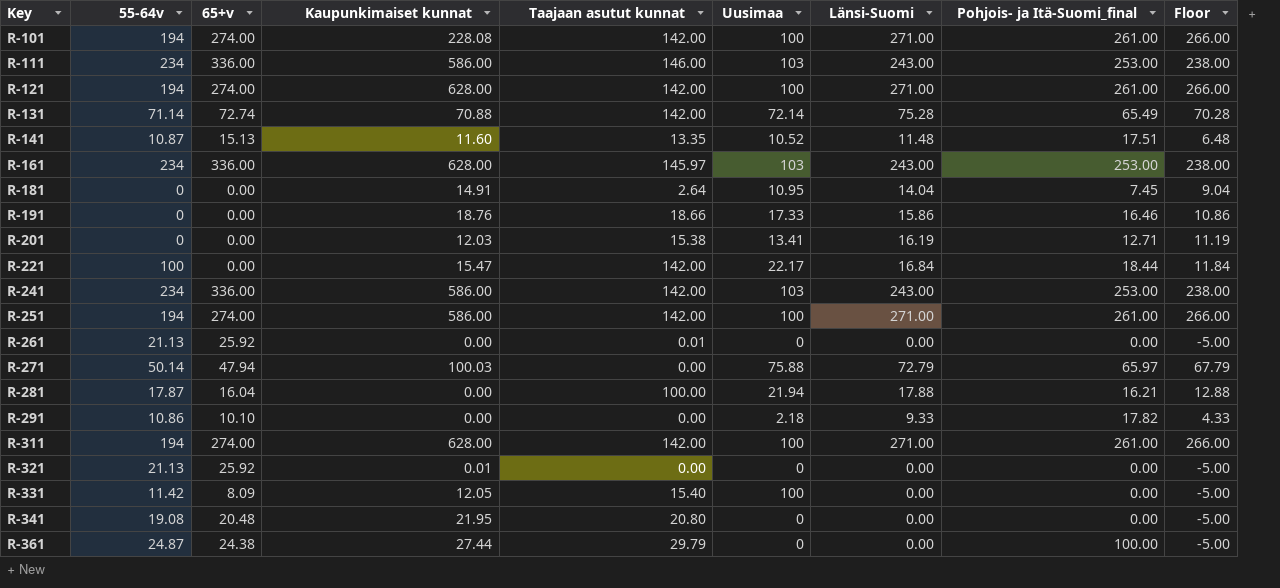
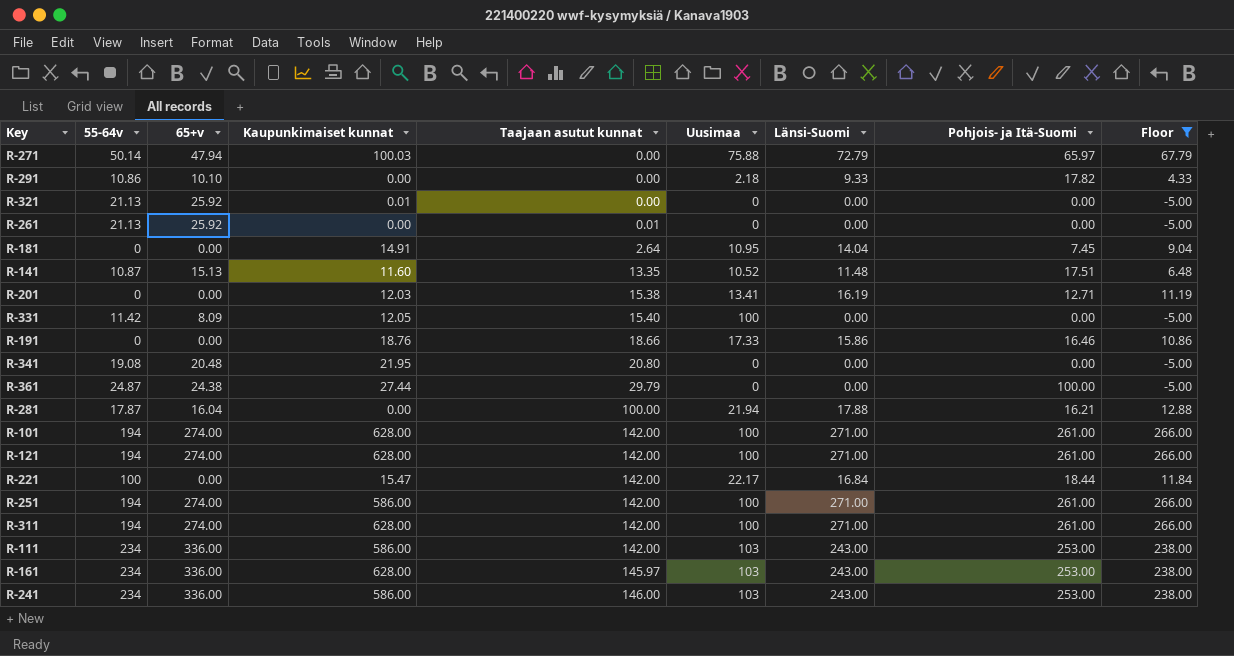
filter: none -> Floor != 70.28
row order: Key ascending -> Taajaan asutut kunnat ascending
column name: Pohjois- ja Itä-Suomi_final -> Pohjois- ja Itä-Suomi
R-101 | Kaupunkimaiset kunnat: 228.08 -> 628.00
R-111 | Taajaan asutut kunnat: 146.00 -> 142.00
R-241 | Taajaan asutut kunnat: 142.00 -> 146.00

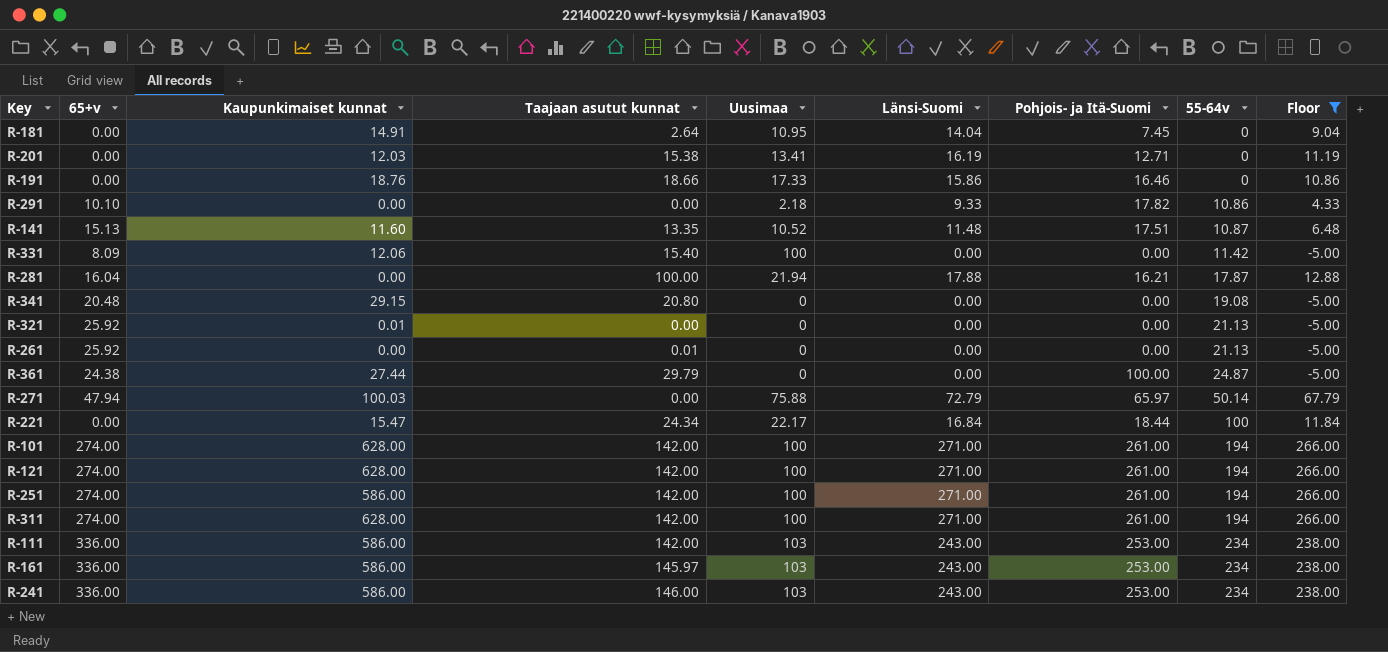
row order: Taajaan asutut kunnat ascending -> 55-64v ascending
column 55-64v | position: 2 -> 8
R-331 | Kaupunkimaiset kunnat: 12.05 -> 12.06
R-341 | Kaupunkimaiset kunnat: 21.95 -> 29.15
R-221 | Taajaan asutut kunnat: 142.00 -> 24.34
R-161 | Kaupunkimaiset kunnat: 628.00 -> 586.00

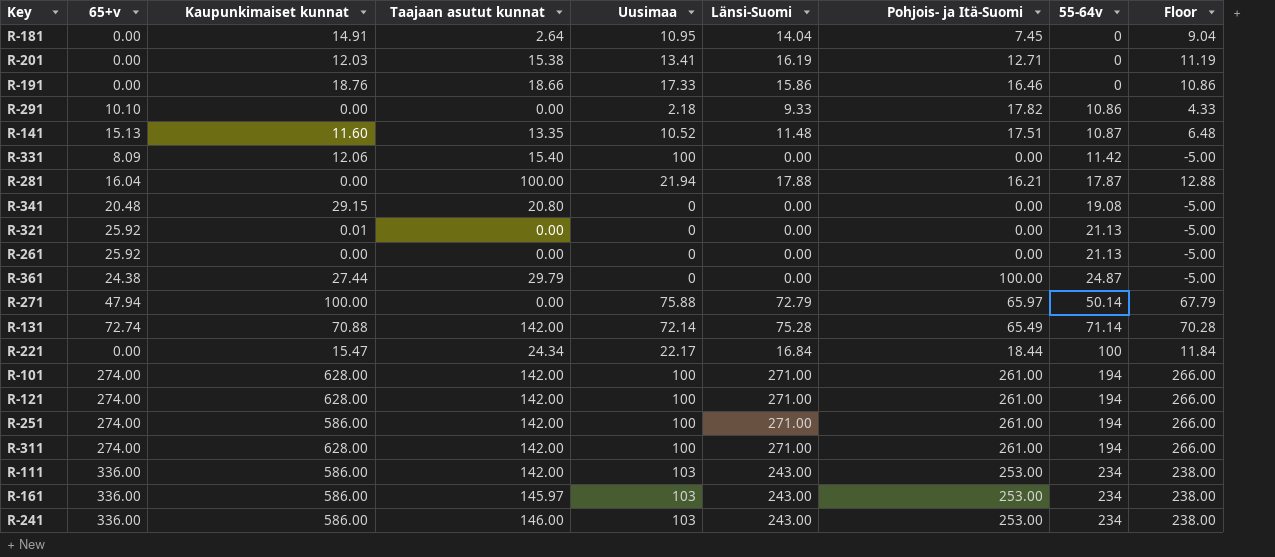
filter: Floor != 70.28 -> none
R-261 | Taajaan asutut kunnat: 0.01 -> 0.00
R-271 | Kaupunkimaiset kunnat: 100.03 -> 100.00

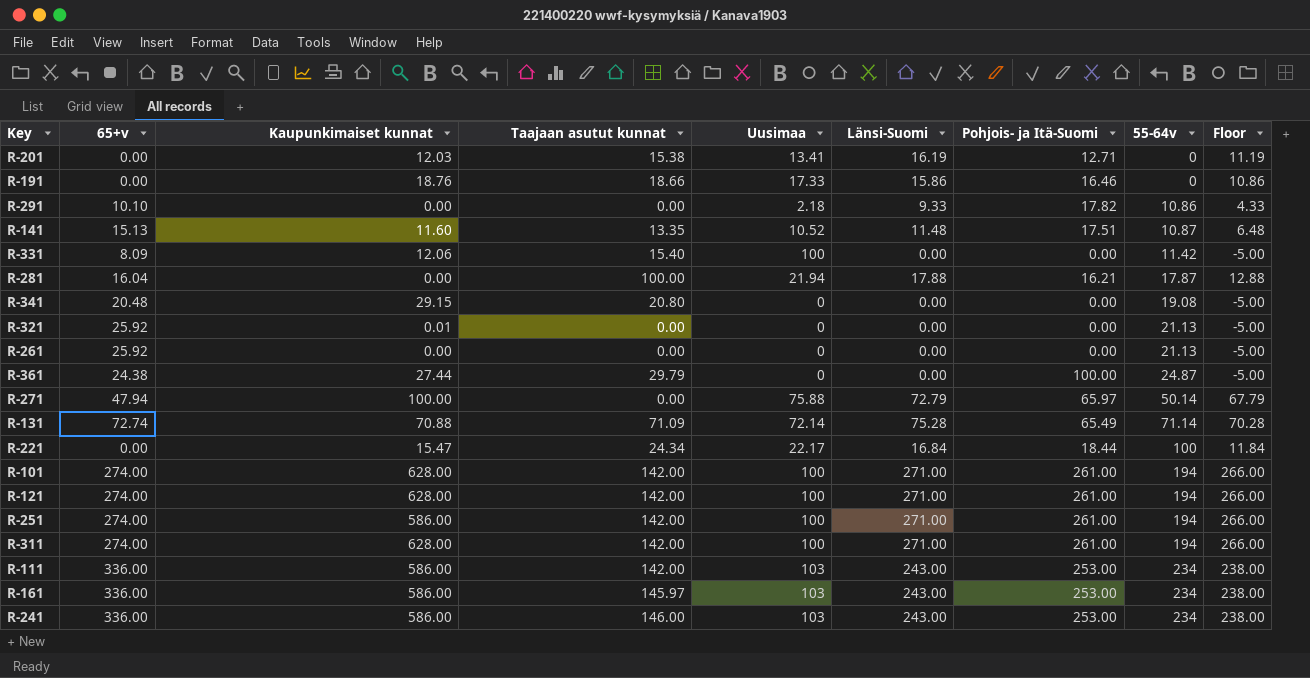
row R-181: 0.00 | 14.91 | 2.64 | 10.95 | 14.04 | 7.45 | 0 | 9.04 -> none
R-131 | Taajaan asutut kunnat: 142.00 -> 71.09

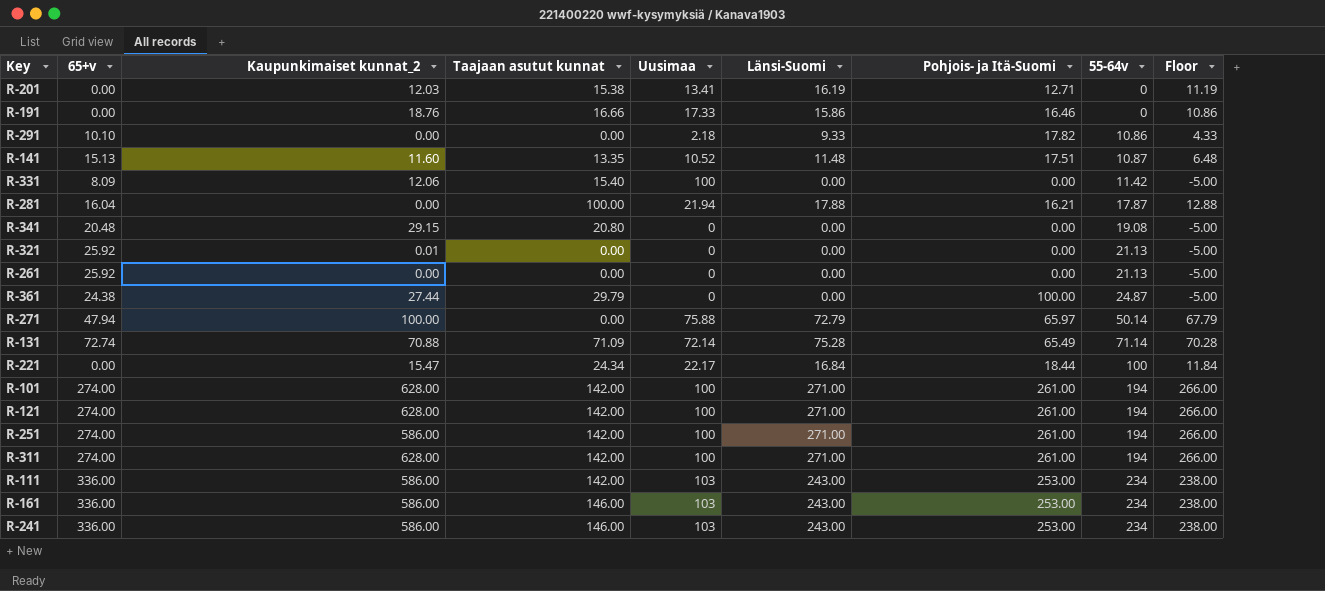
column name: Kaupunkimaiset kunnat -> Kaupunkimaiset kunnat_2
R-191 | Taajaan asutut kunnat: 18.66 -> 16.66
R-161 | Taajaan asutut kunnat: 145.97 -> 146.00

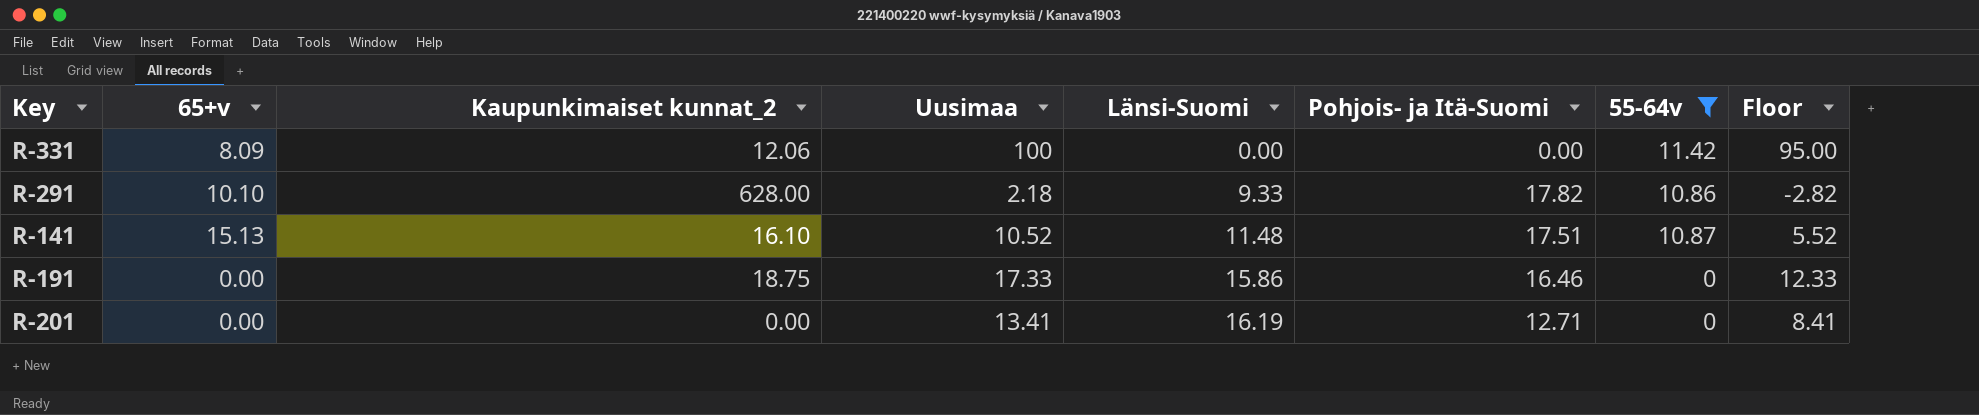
filter: none -> 55-64v <= 11.42
row order: 55-64v ascending -> Länsi-Suomi ascending
column Taajaan asutut kunnat | position: 4 -> none
column Floor | formula: [Länsi-Suomi] - 5 -> [Uusimaa] - 5
R-291 | Kaupunkimaiset kunnat_2: 0.00 -> 628.00
R-141 | Kaupunkimaiset kunnat_2: 11.60 -> 16.10
R-191 | Kaupunkimaiset kunnat_2: 18.76 -> 18.75
R-201 | Kaupunkimaiset kunnat_2: 12.03 -> 0.00

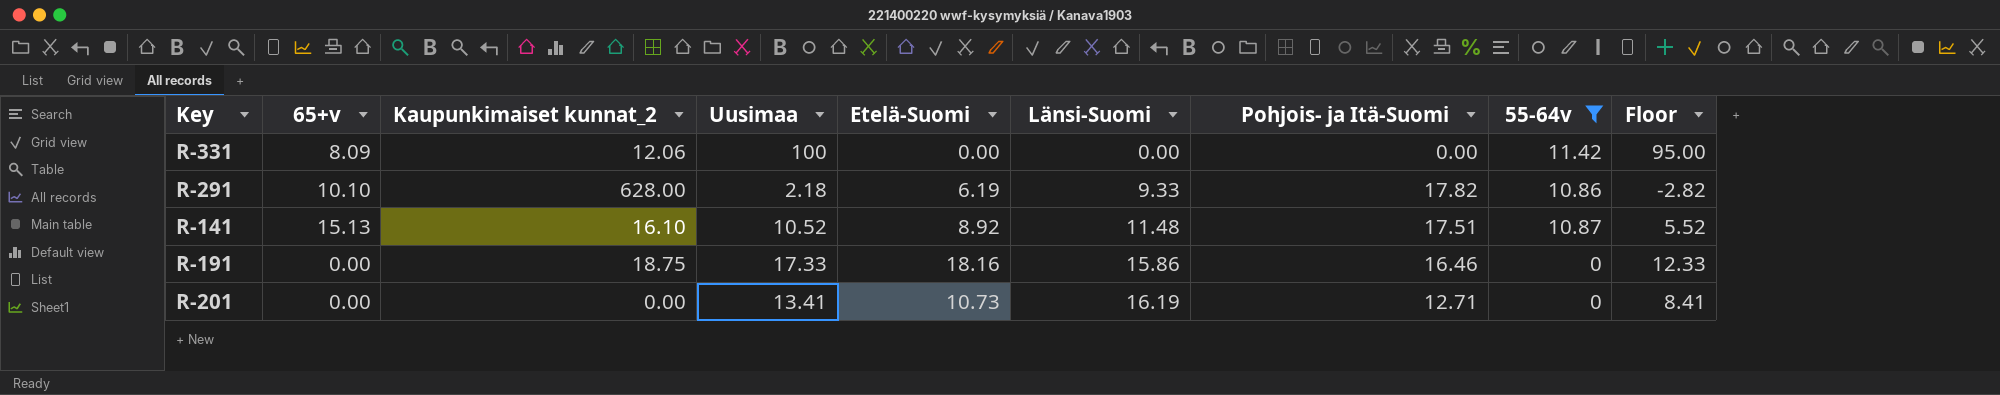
column Etelä-Suomi | position: none -> 5

